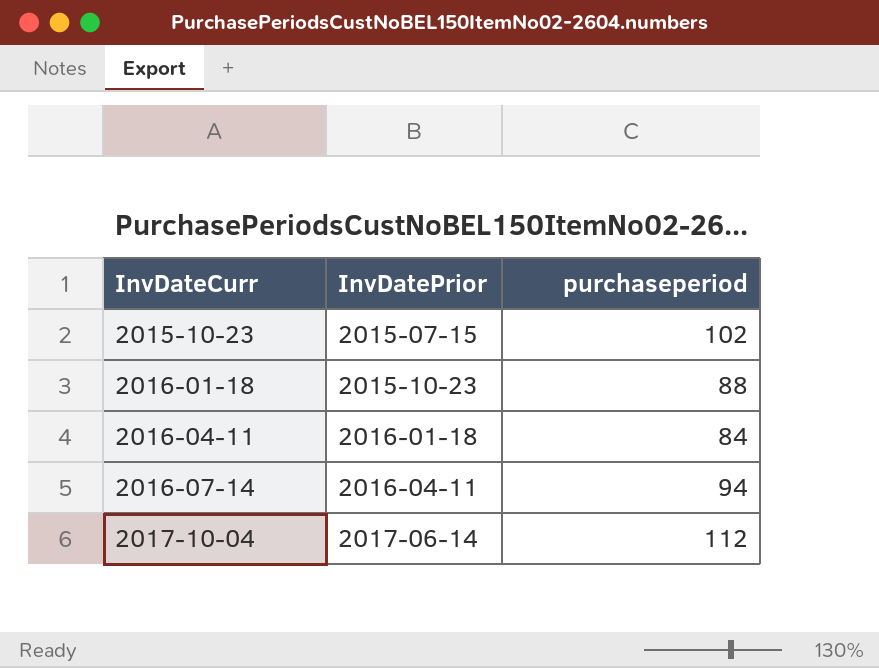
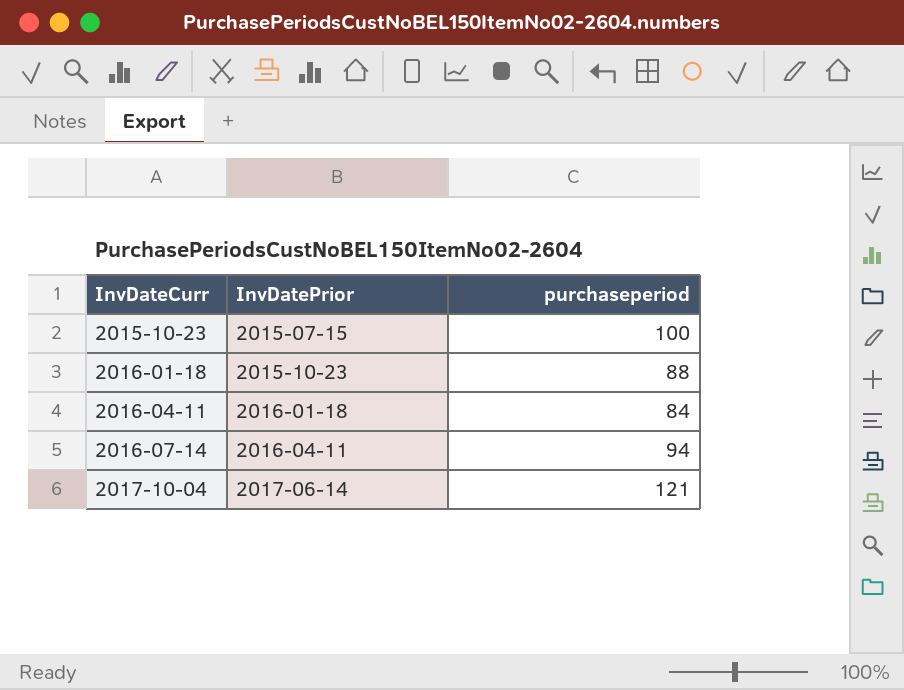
2015-10-23 | purchaseperiod: 102 -> 100
2017-10-04 | purchaseperiod: 112 -> 121

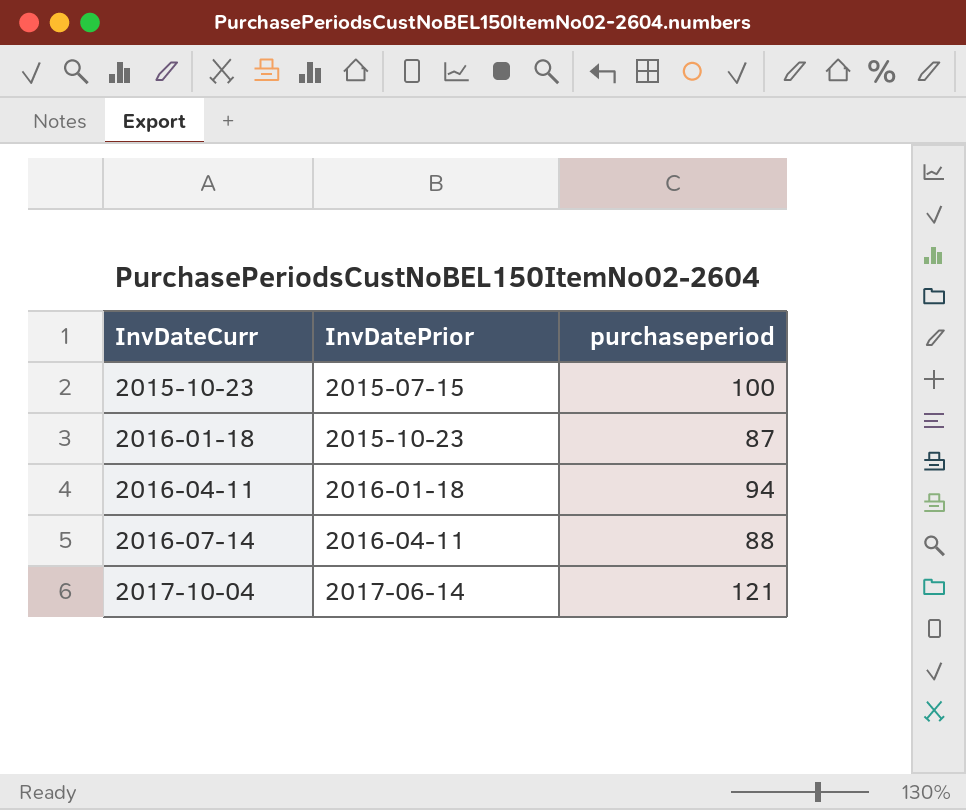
2016-01-18 | purchaseperiod: 88 -> 87
2016-04-11 | purchaseperiod: 84 -> 94
2016-07-14 | purchaseperiod: 94 -> 88

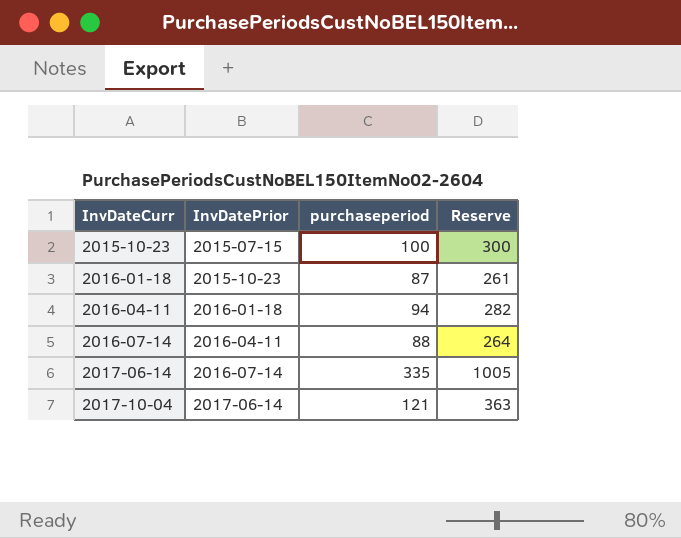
column Reserve | formula: none -> [purchaseperiod] * 3
row 2017-06-14: none -> 2016-07-14 | 335 | 1005

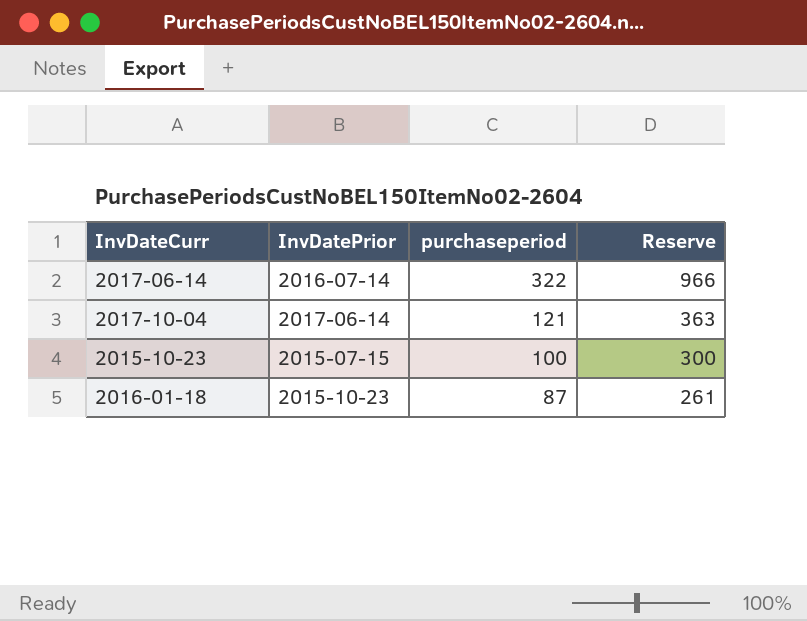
row order: InvDateCurr ascending -> purchaseperiod descending
row 2016-04-11: 2016-01-18 | 94 | 282 -> none
row 2016-07-14: 2016-04-11 | 88 | 264 -> none
2017-06-14 | purchaseperiod: 335 -> 322
2017-06-14 | Reserve: 1005 -> 966

